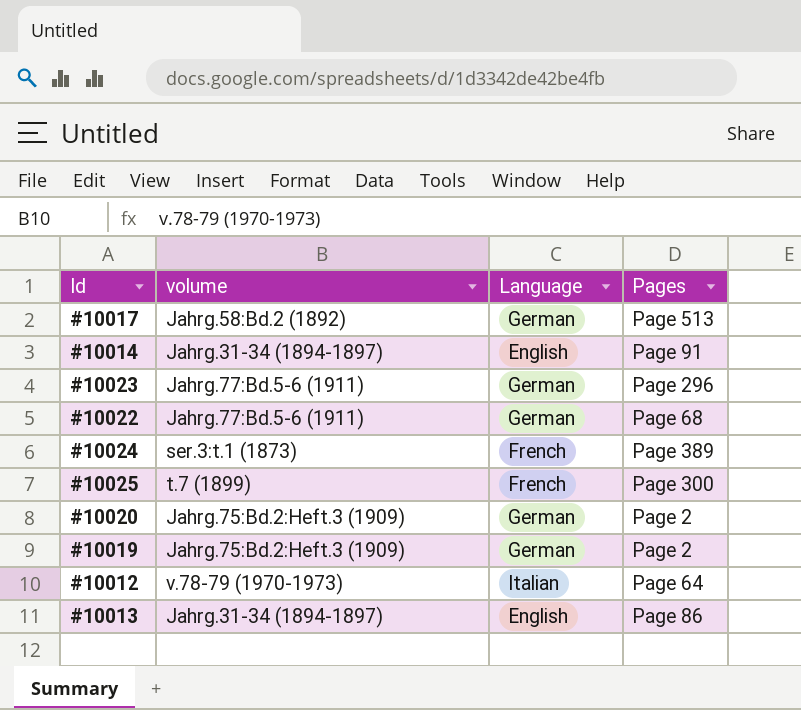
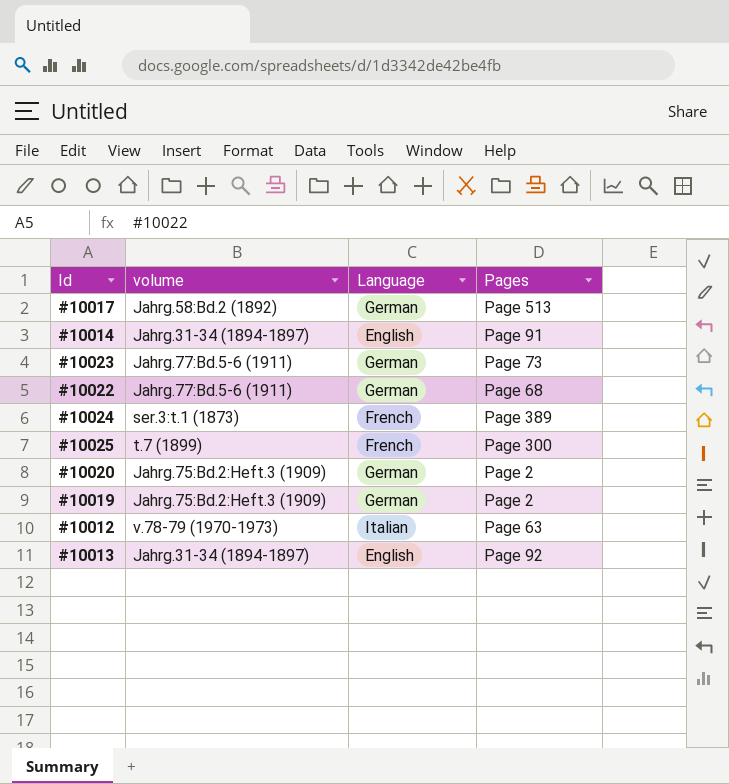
#10023 | Pages: Page 296 -> Page 73
#10012 | Pages: Page 64 -> Page 63
#10013 | Pages: Page 86 -> Page 92

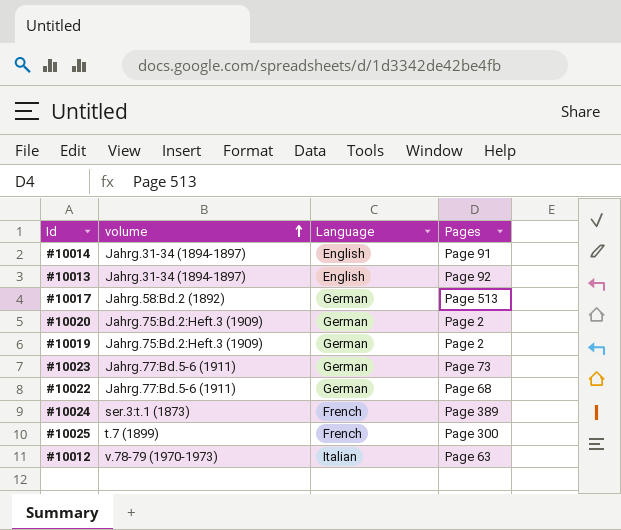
row order: none -> volume ascending

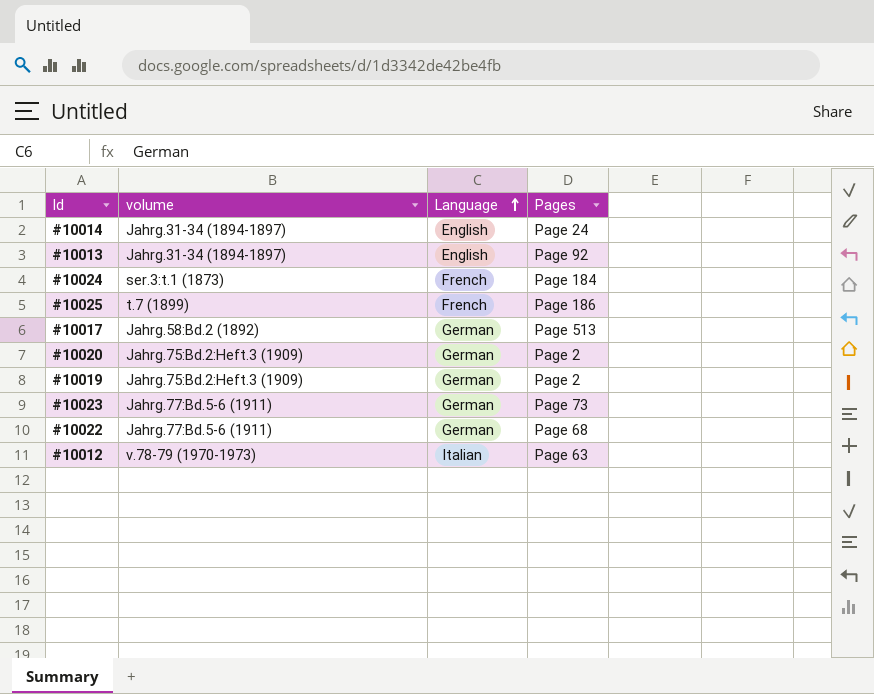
row order: volume ascending -> Language ascending
#10014 | Pages: Page 91 -> Page 24
#10024 | Pages: Page 389 -> Page 184
#10025 | Pages: Page 300 -> Page 186

